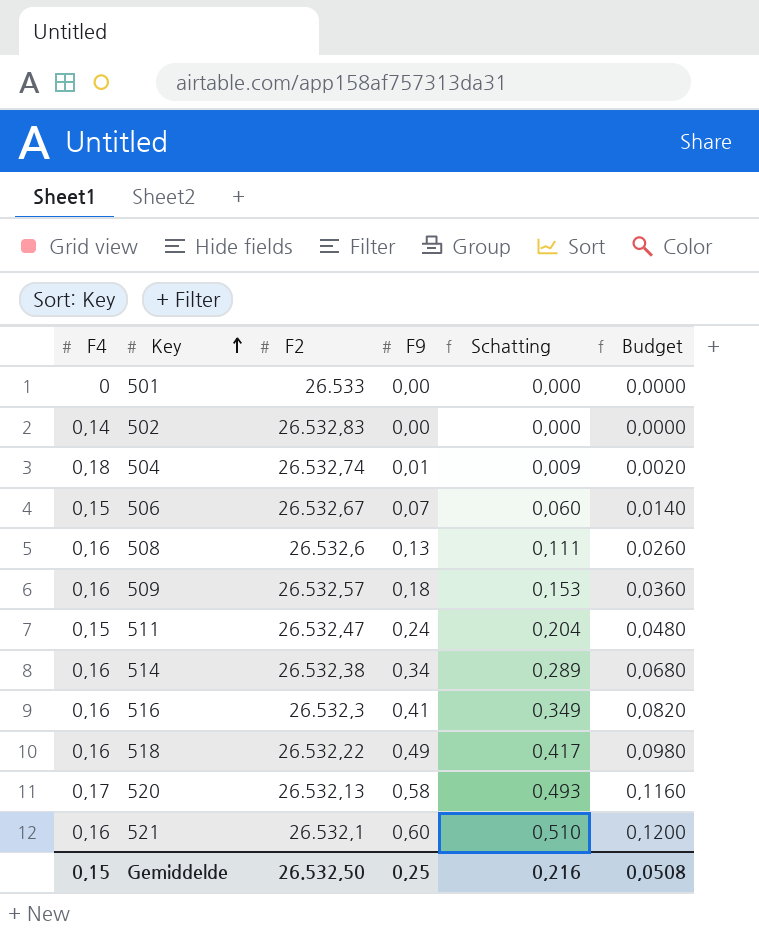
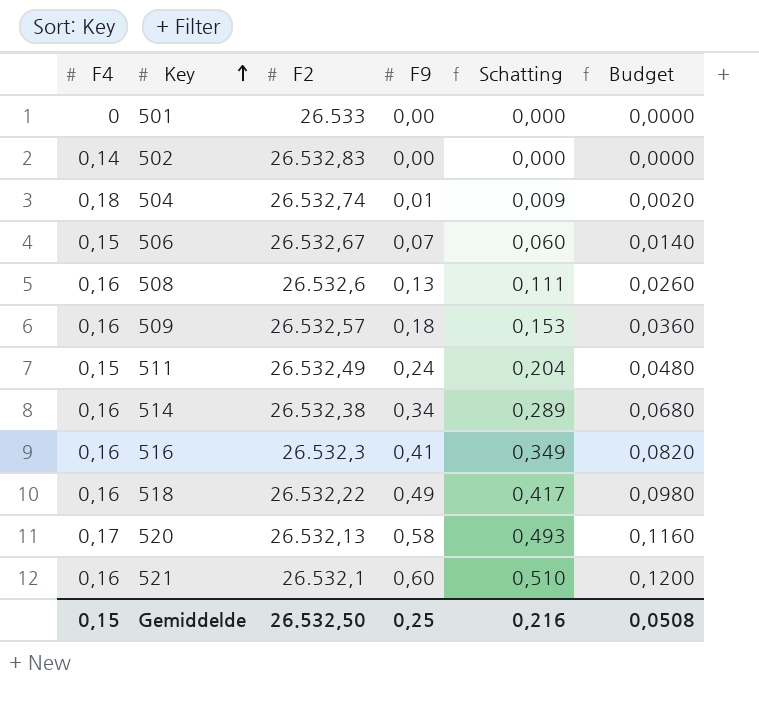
511 | F2: 26.532,47 -> 26.532,49

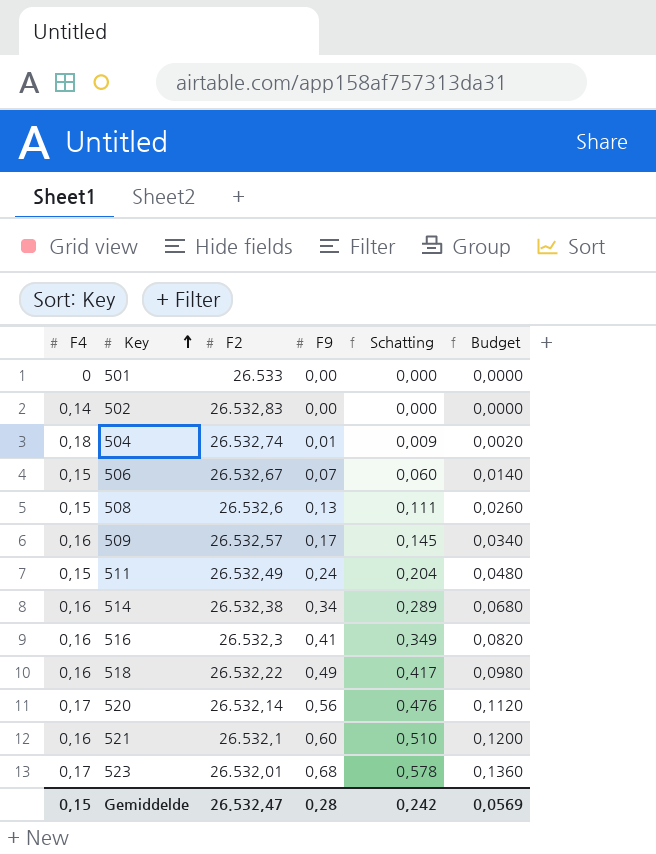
508 | F4: 0,16 -> 0,15
509 | F9: 0,18 -> 0,17
509 | Schatting: 0,153 -> 0,145
509 | Budget: 0,0360 -> 0,0340
520 | F2: 26.532,13 -> 26.532,14
520 | F9: 0,58 -> 0,56
520 | Schatting: 0,493 -> 0,476
520 | Budget: 0,1160 -> 0,1120
row 523: none -> 0,17 | 26.532,01 | 0,68 | 0,578 | 0,1360
Gemiddelde | F2: 26.532,50 -> 26.532,47
Gemiddelde | F9: 0,25 -> 0,28
Gemiddelde | Schatting: 0,216 -> 0,242
Gemiddelde | Budget: 0,0508 -> 0,0569

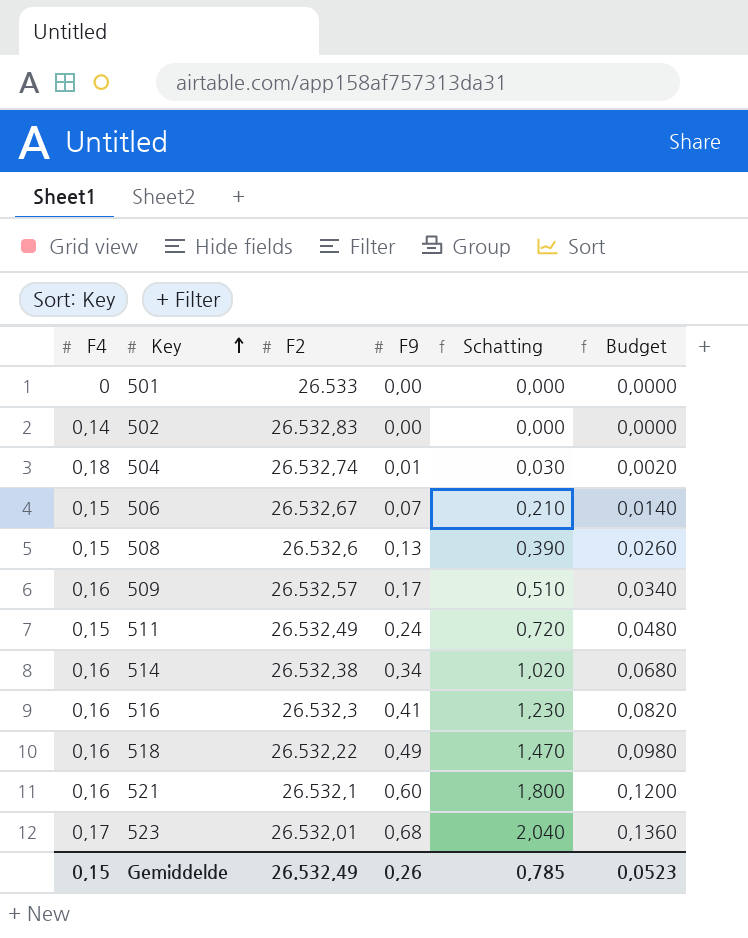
column Schatting | formula: [F9] * 0,85 -> [F9] * 3
row 520: 0,17 | 26.532,14 | 0,56 | 0,476 | 0,1120 -> none
Gemiddelde | F2: 26.532,47 -> 26.532,49
Gemiddelde | F9: 0,28 -> 0,26
Gemiddelde | Schatting: 0,242 -> 0,785
Gemiddelde | Budget: 0,0569 -> 0,0523

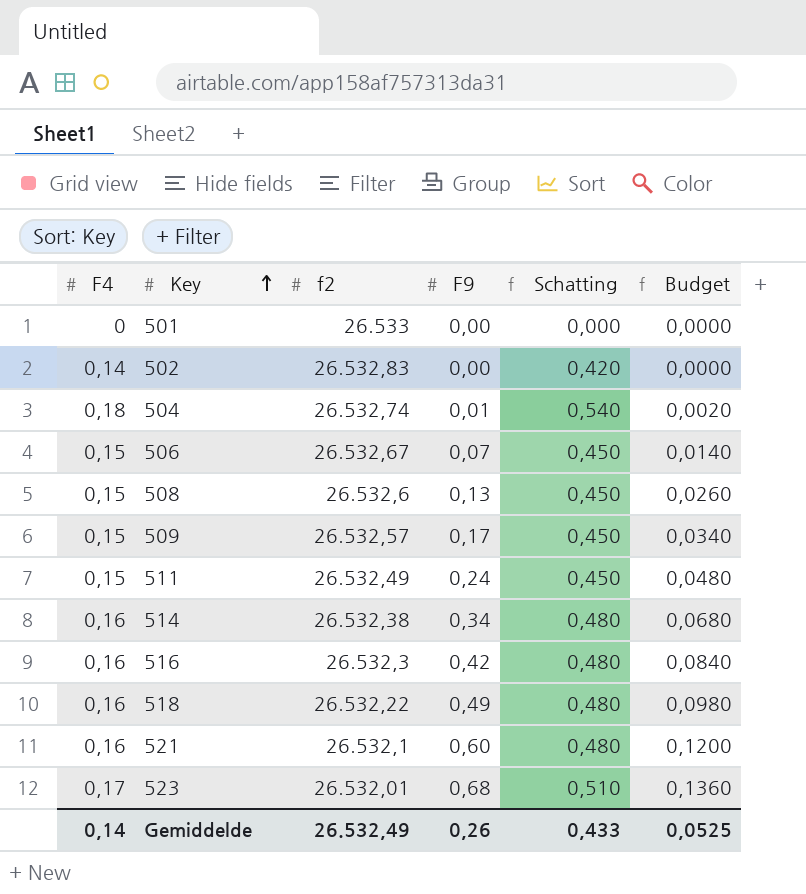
column name: F2 -> f2
column Schatting | formula: [F9] * 3 -> [F4] * 3
509 | F4: 0,16 -> 0,15
516 | F9: 0,41 -> 0,42
516 | Budget: 0,0820 -> 0,0840
Gemiddelde | F4: 0,15 -> 0,14
Gemiddelde | Schatting: 0,785 -> 0,433
Gemiddelde | Budget: 0,0523 -> 0,0525

